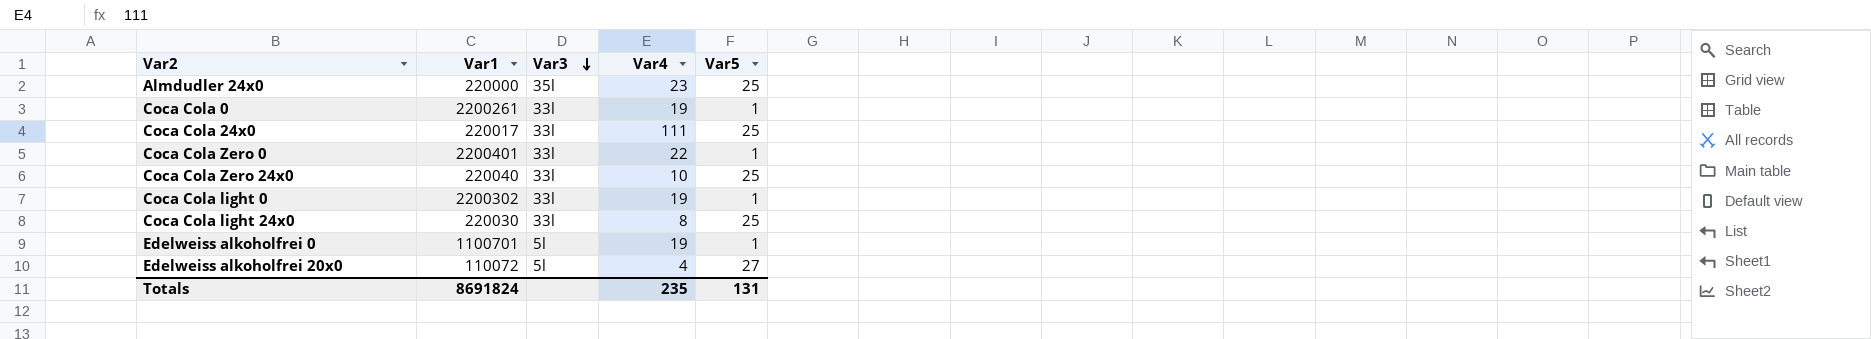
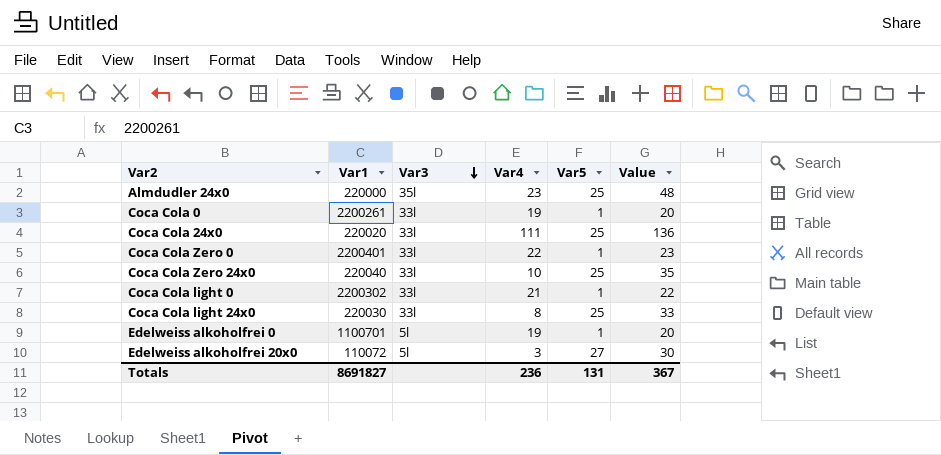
column Value | formula: none -> [Var4] + [Var5]
Coca Cola 24x0 | Var1: 220017 -> 220020
Coca Cola light 0 | Var4: 19 -> 21
Edelweiss alkoholfrei 20x0 | Var4: 4 -> 3
Totals | Var1: 8691824 -> 8691827
Totals | Var4: 235 -> 236

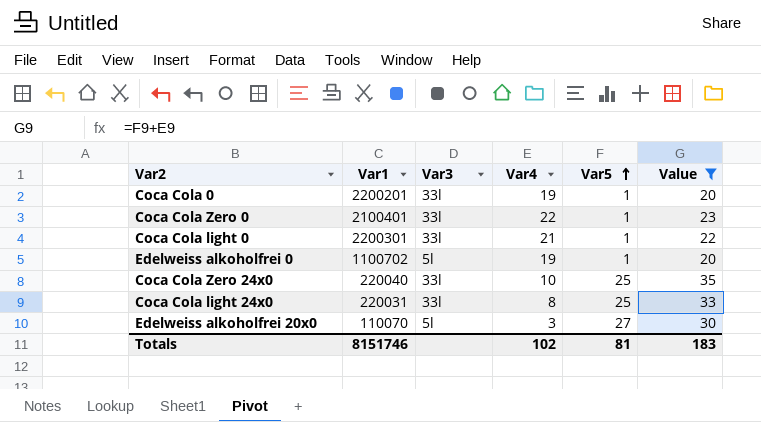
filter: none -> Value <= 35
row order: Var3 descending -> Var5 ascending
Coca Cola 0 | Var1: 2200261 -> 2200201
Coca Cola Zero 0 | Var1: 2200401 -> 2100401
Coca Cola light 0 | Var1: 2200302 -> 2200301
Edelweiss alkoholfrei 0 | Var1: 1100701 -> 1100702
Coca Cola light 24x0 | Var1: 220030 -> 220031
Edelweiss alkoholfrei 20x0 | Var1: 110072 -> 110070
Totals | Var1: 8691827 -> 8151746
Totals | Var4: 236 -> 102
Totals | Var5: 131 -> 81
Totals | Value: 367 -> 183

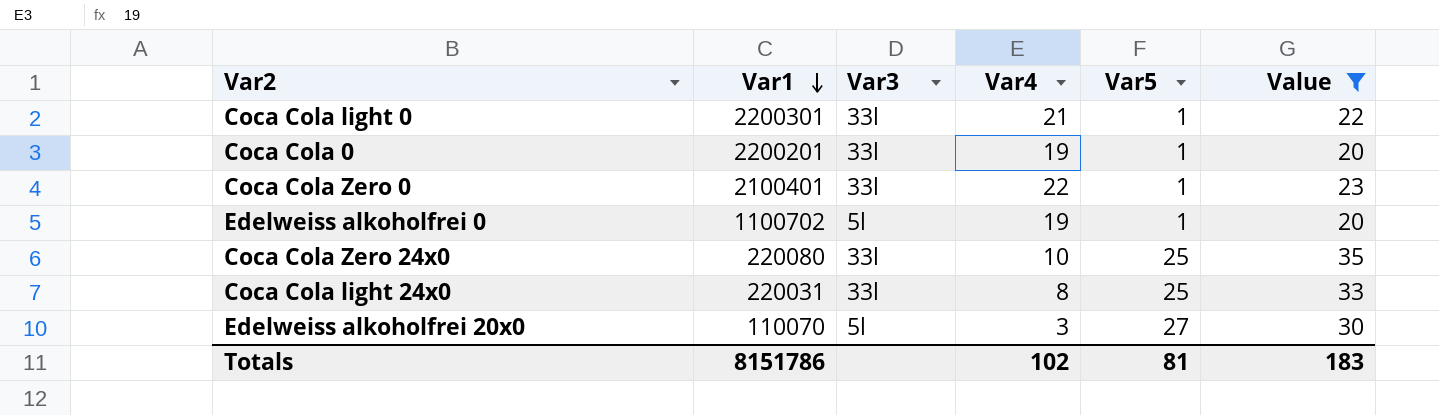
row order: Var5 ascending -> Var1 descending
Coca Cola Zero 24x0 | Var1: 220040 -> 220080
Totals | Var1: 8151746 -> 8151786

